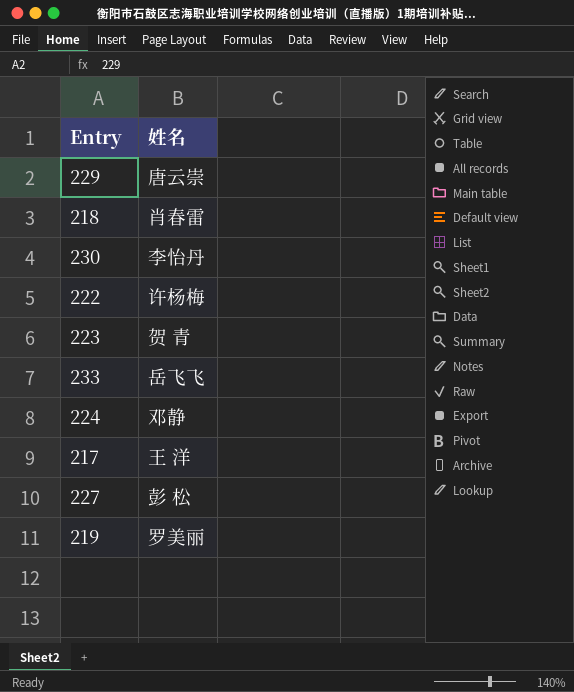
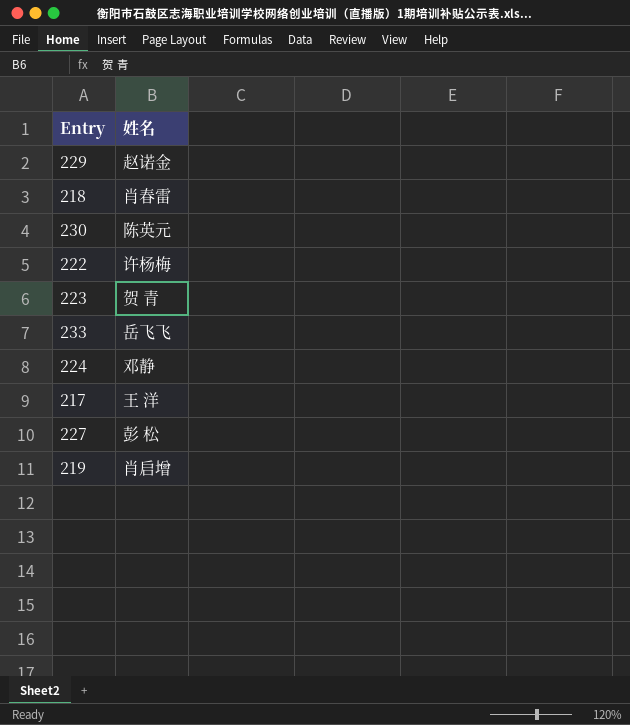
229 | 姓名: 唐云崇 -> 赵诺金
230 | 姓名: 李怡丹 -> 陈英元
219 | 姓名: 罗美丽 -> 肖启增

